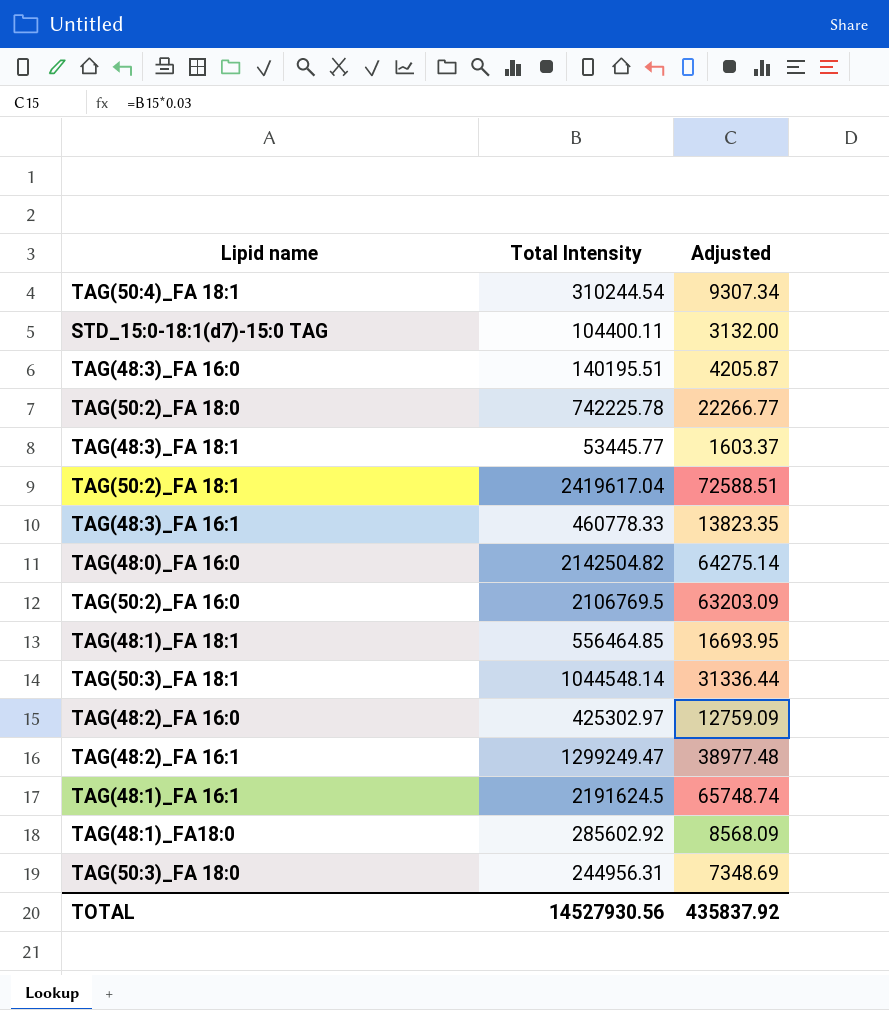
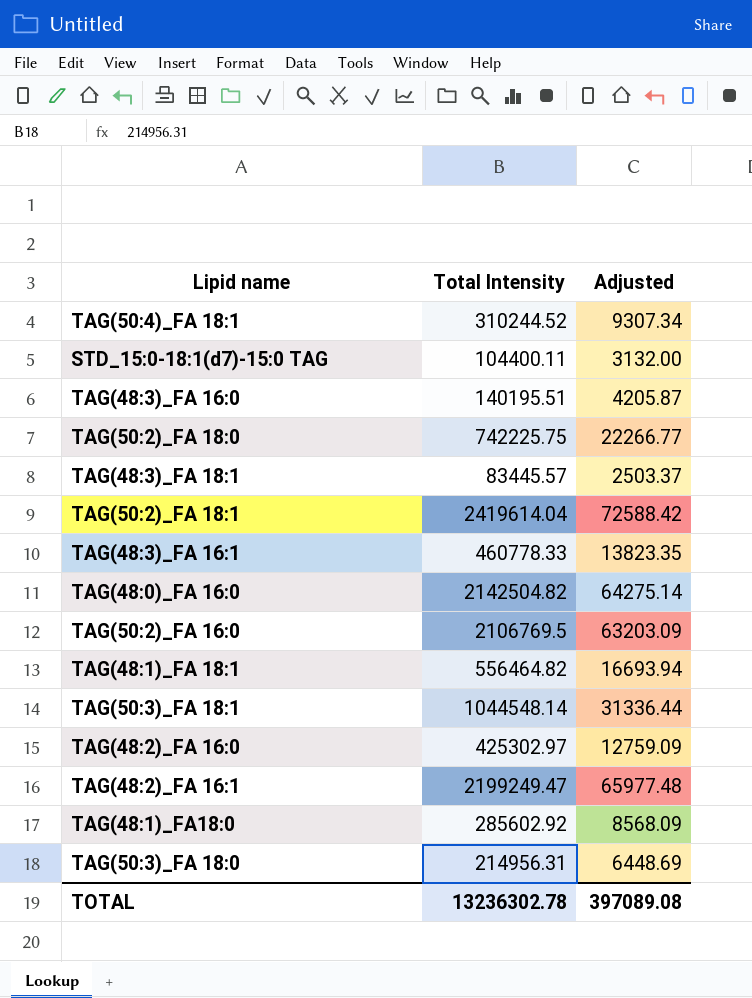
row TAG(48:1)_FA 16:1: 2191624.5 | 65748.74 -> none
TAG(50:4)_FA 18:1 | Total Intensity: 310244.54 -> 310244.52
TAG(50:2)_FA 18:0 | Total Intensity: 742225.78 -> 742225.75
TAG(48:3)_FA 18:1 | Total Intensity: 53445.77 -> 83445.57
TAG(48:3)_FA 18:1 | Adjusted: 1603.37 -> 2503.37
TAG(50:2)_FA 18:1 | Total Intensity: 2419617.04 -> 2419614.04
TAG(50:2)_FA 18:1 | Adjusted: 72588.51 -> 72588.42
TAG(48:1)_FA 18:1 | Total Intensity: 556464.85 -> 556464.82
TAG(48:1)_FA 18:1 | Adjusted: 16693.95 -> 16693.94
TAG(48:2)_FA 16:1 | Total Intensity: 1299249.47 -> 2199249.47
TAG(48:2)_FA 16:1 | Adjusted: 38977.48 -> 65977.48
TAG(50:3)_FA 18:0 | Total Intensity: 244956.31 -> 214956.31
TAG(50:3)_FA 18:0 | Adjusted: 7348.69 -> 6448.69
TOTAL | Total Intensity: 14527930.56 -> 13236302.78
TOTAL | Adjusted: 435837.92 -> 397089.08

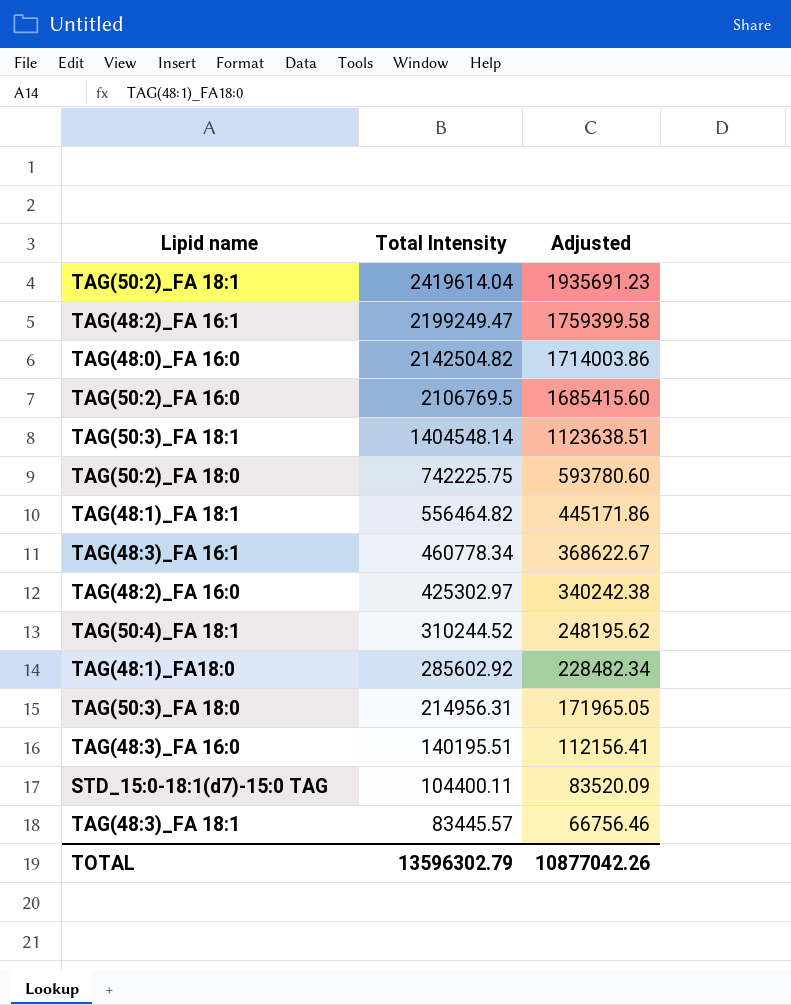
row order: none -> Total Intensity descending
column Adjusted | formula: [Total Intensity] * 0.03 -> [Total Intensity] * 0.8
TAG(50:3)_FA 18:1 | Total Intensity: 1044548.14 -> 1404548.14
TAG(48:3)_FA 16:1 | Total Intensity: 460778.33 -> 460778.34
TOTAL | Total Intensity: 13236302.78 -> 13596302.79
TOTAL | Adjusted: 397089.08 -> 10877042.26

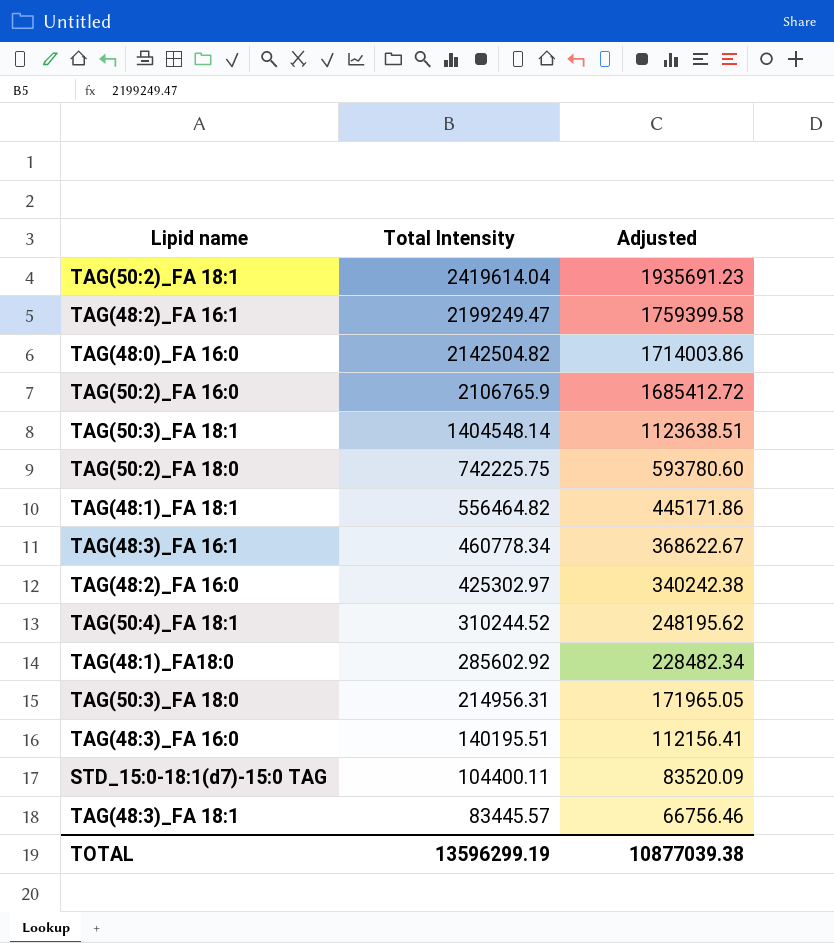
TAG(50:2)_FA 16:0 | Total Intensity: 2106769.5 -> 2106765.9
TAG(50:2)_FA 16:0 | Adjusted: 1685415.60 -> 1685412.72
TOTAL | Total Intensity: 13596302.79 -> 13596299.19
TOTAL | Adjusted: 10877042.26 -> 10877039.38

